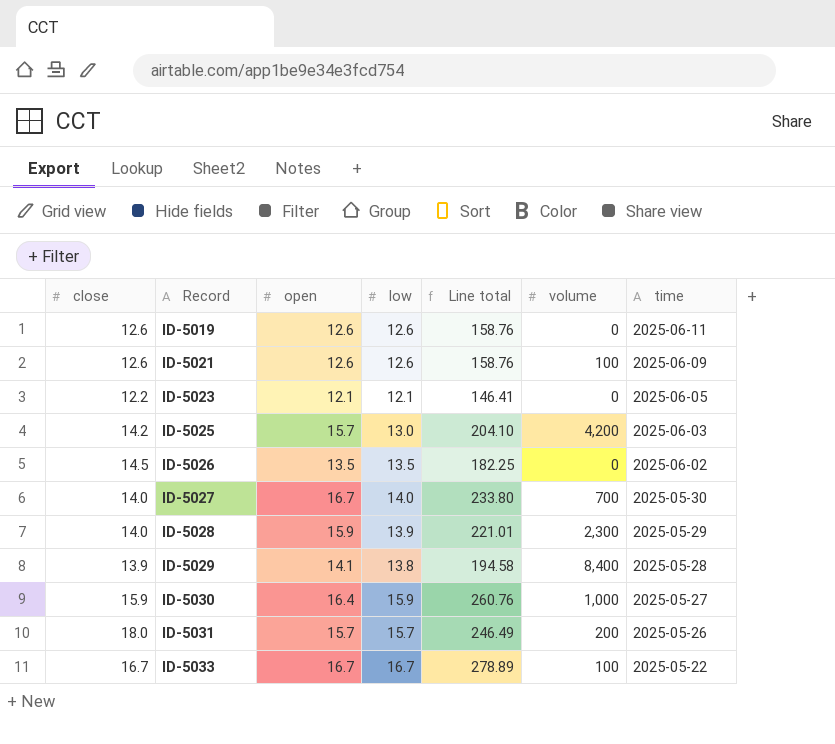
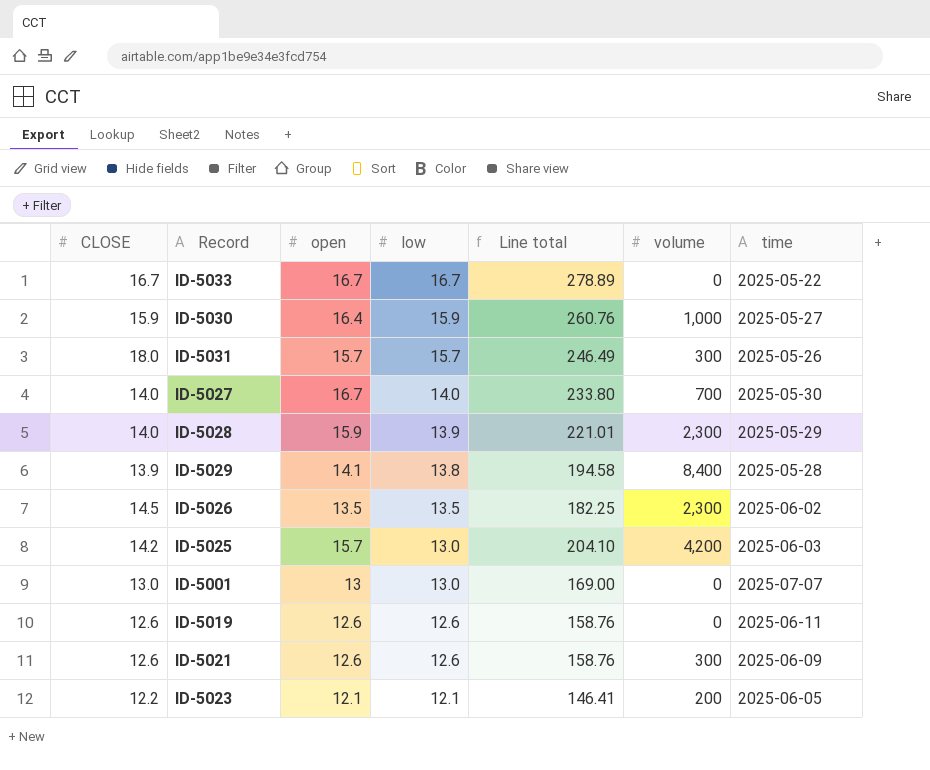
row order: Record ascending -> low descending
column name: close -> CLOSE
ID-5033 | volume: 100 -> 0
ID-5031 | volume: 200 -> 300
ID-5026 | volume: 0 -> 2,300
row ID-5001: none -> 13.0 | 13 | 13.0 | 169.00 | 0 | 2025-07-07
ID-5021 | volume: 100 -> 300
ID-5023 | volume: 0 -> 200

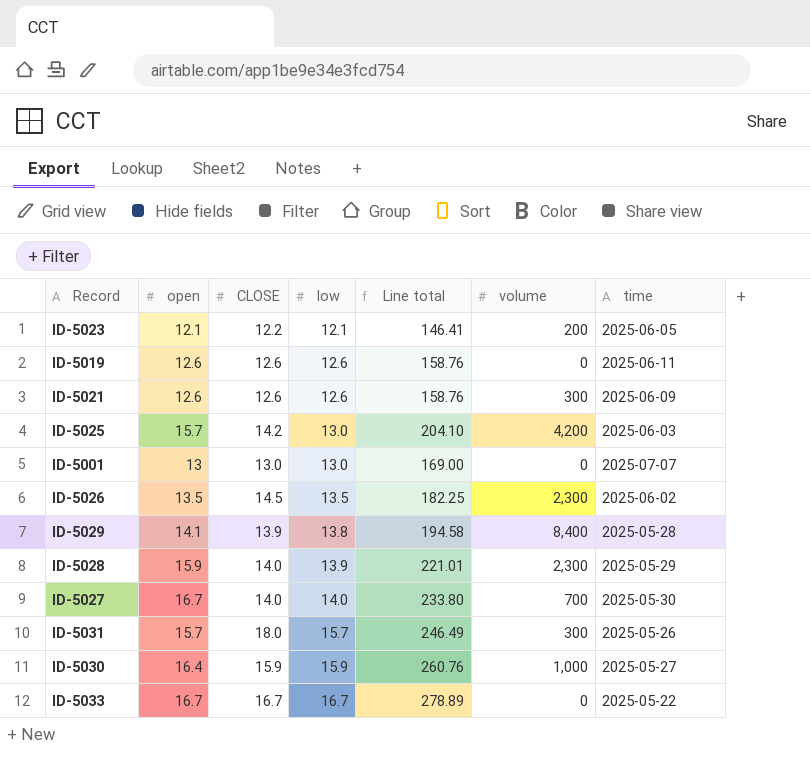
row order: low descending -> low ascending
column CLOSE | position: 1 -> 3

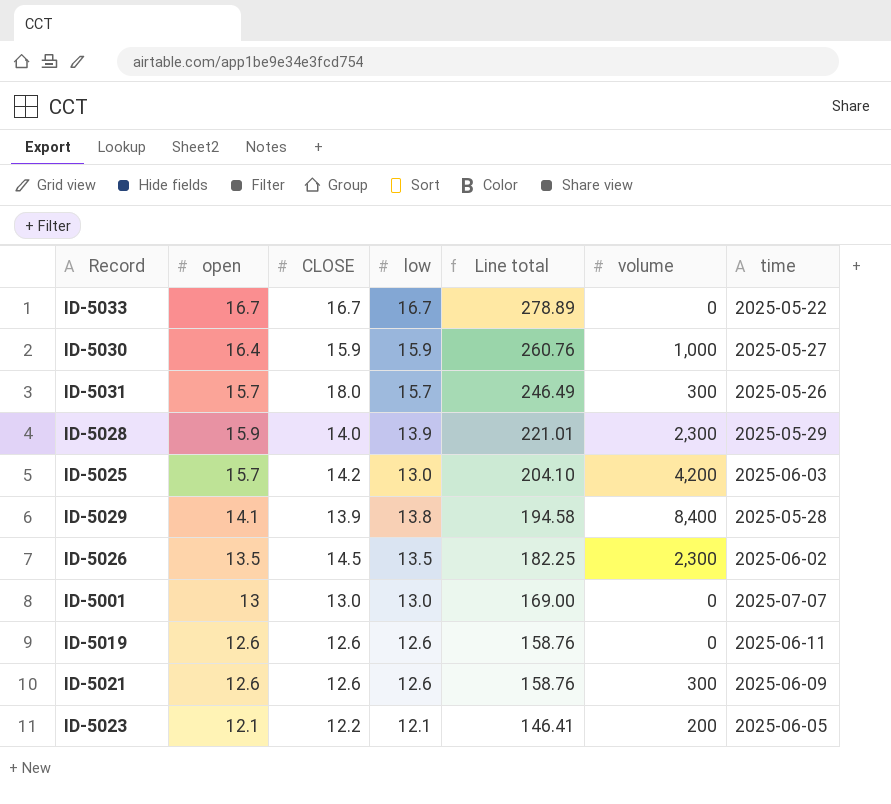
row order: low ascending -> Line total descending
row ID-5027: 16.7 | 14.0 | 14.0 | 233.80 | 700 | 2025-05-30 -> none

